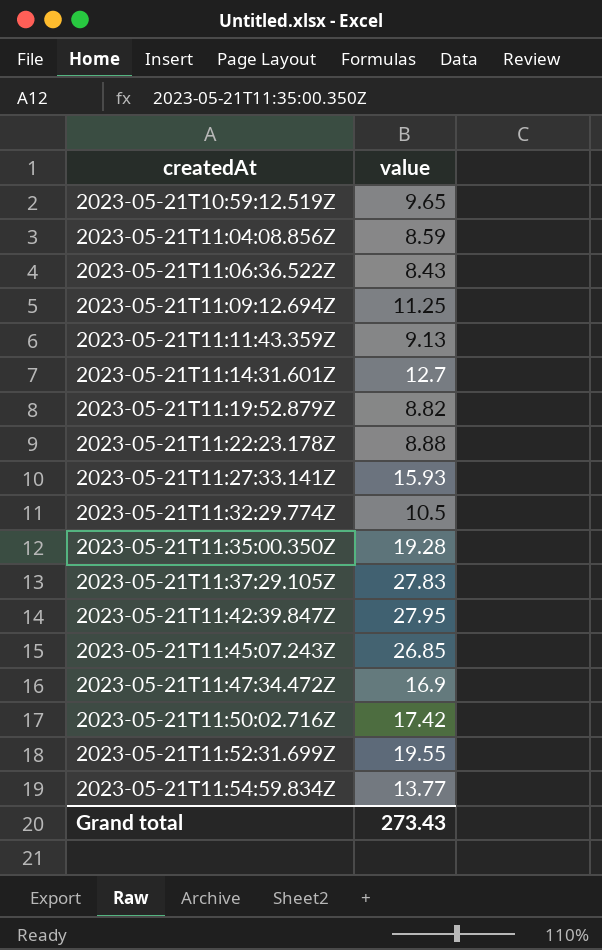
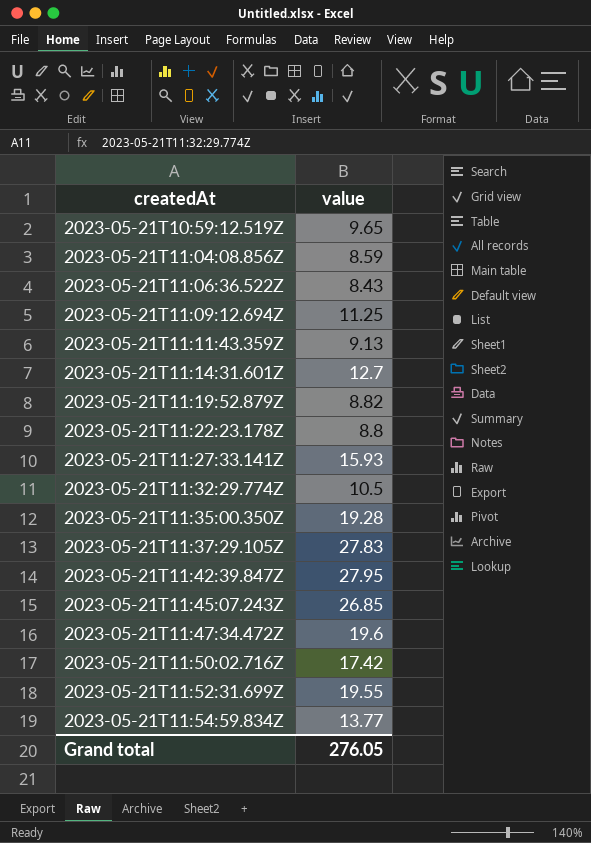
2023-05-21T11:22:23.178Z | value: 8.88 -> 8.8
2023-05-21T11:47:34.472Z | value: 16.9 -> 19.6
Grand total | value: 273.43 -> 276.05

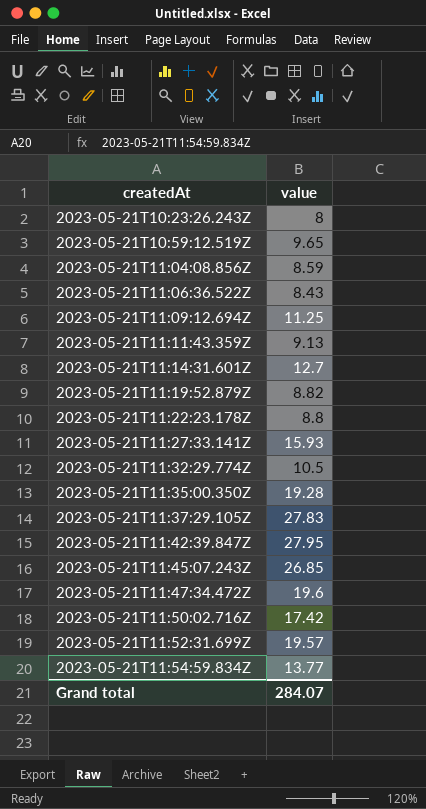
row 2023-05-21T10:23:26.243Z: none -> 8
2023-05-21T11:52:31.699Z | value: 19.55 -> 19.57
Grand total | value: 276.05 -> 284.07

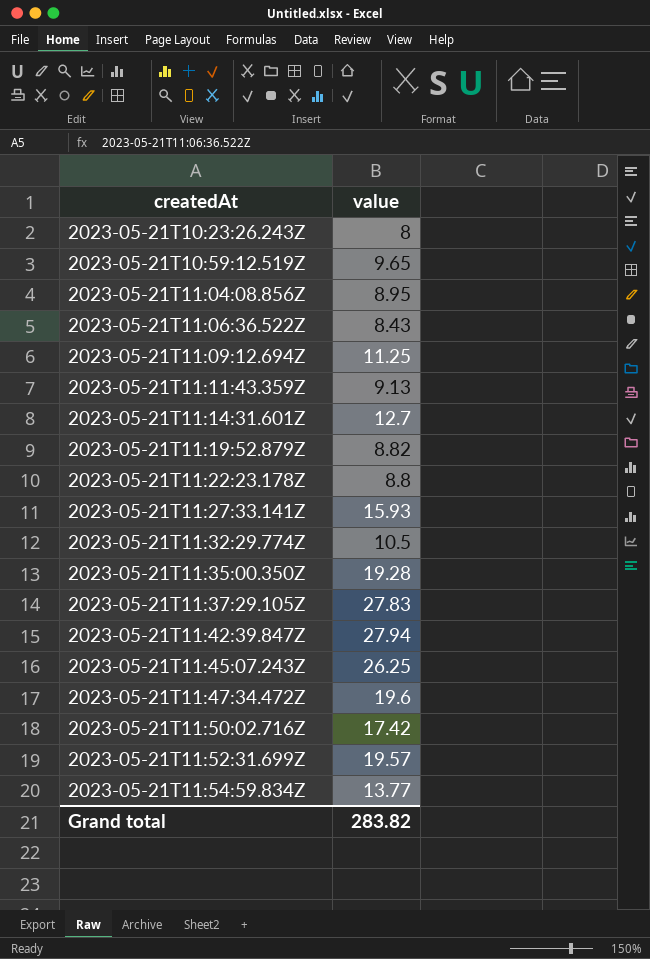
2023-05-21T11:04:08.856Z | value: 8.59 -> 8.95
2023-05-21T11:42:39.847Z | value: 27.95 -> 27.94
2023-05-21T11:45:07.243Z | value: 26.85 -> 26.25
Grand total | value: 284.07 -> 283.82

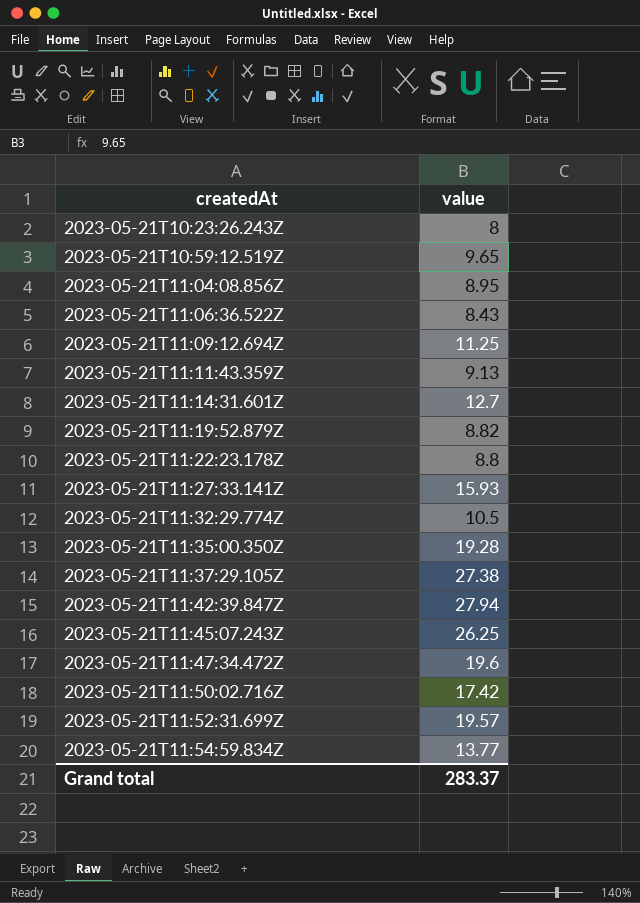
2023-05-21T11:37:29.105Z | value: 27.83 -> 27.38
Grand total | value: 283.82 -> 283.37

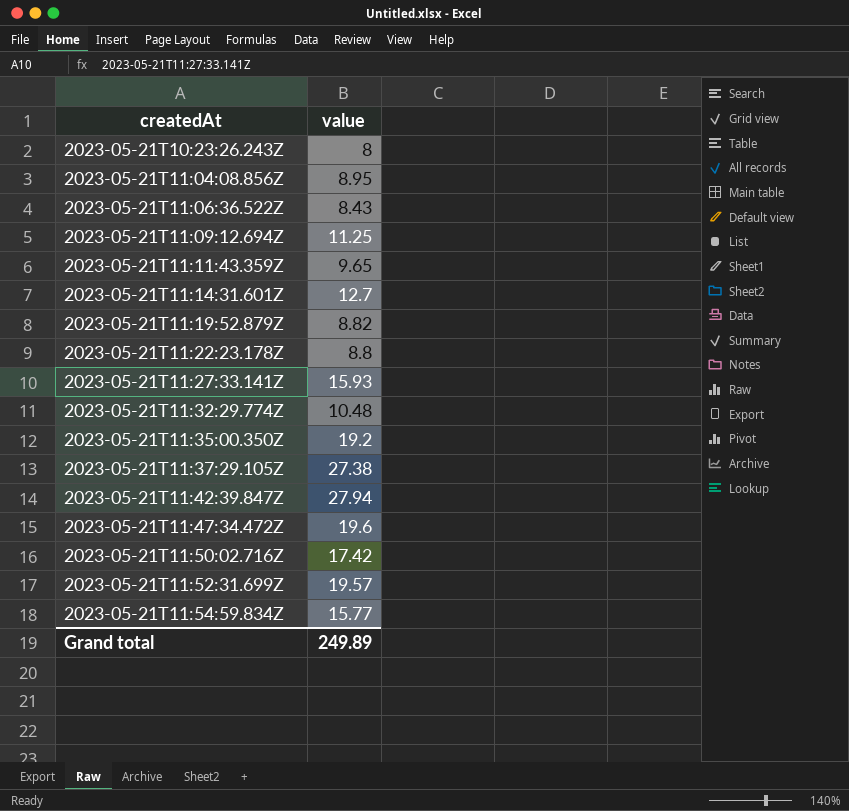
row 2023-05-21T10:59:12.519Z: 9.65 -> none
row 2023-05-21T11:45:07.243Z: 26.25 -> none
2023-05-21T11:11:43.359Z | value: 9.13 -> 9.65
2023-05-21T11:32:29.774Z | value: 10.5 -> 10.48
2023-05-21T11:35:00.350Z | value: 19.28 -> 19.2
2023-05-21T11:54:59.834Z | value: 13.77 -> 15.77
Grand total | value: 283.37 -> 249.89

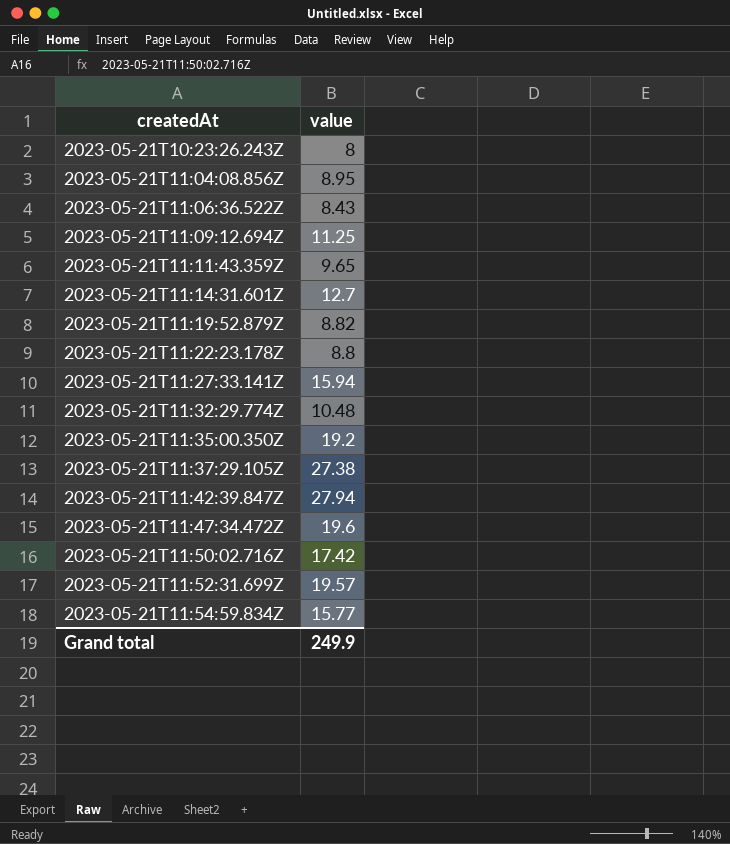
2023-05-21T11:27:33.141Z | value: 15.93 -> 15.94
Grand total | value: 249.89 -> 249.9

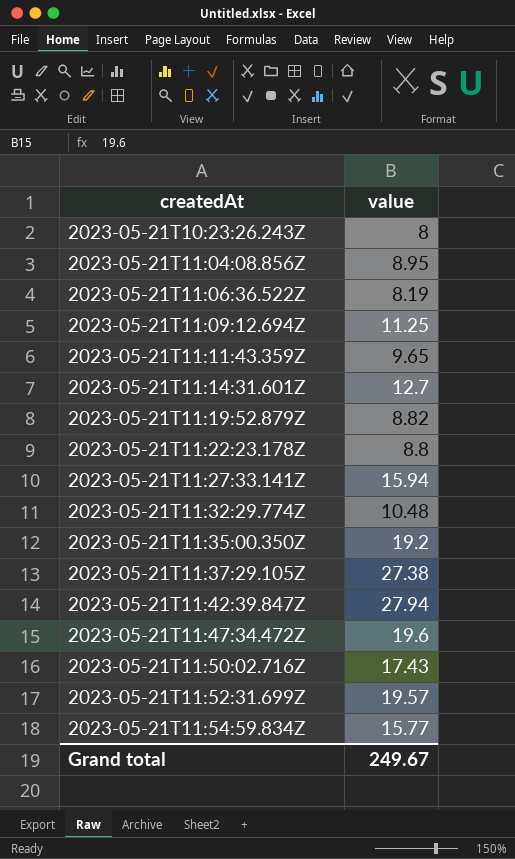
2023-05-21T11:06:36.522Z | value: 8.43 -> 8.19
2023-05-21T11:50:02.716Z | value: 17.42 -> 17.43
Grand total | value: 249.9 -> 249.67

